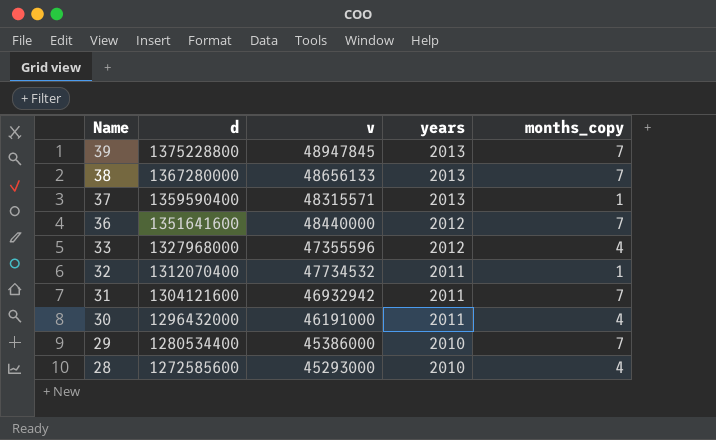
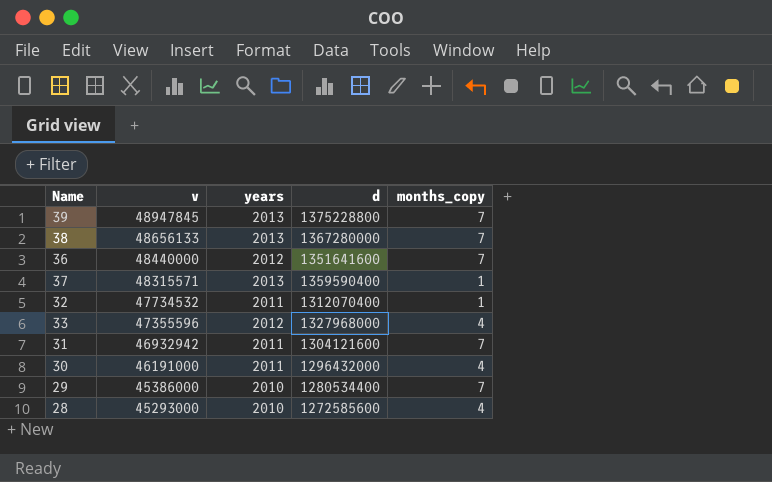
row order: Name descending -> v descending
column d | position: 2 -> 4

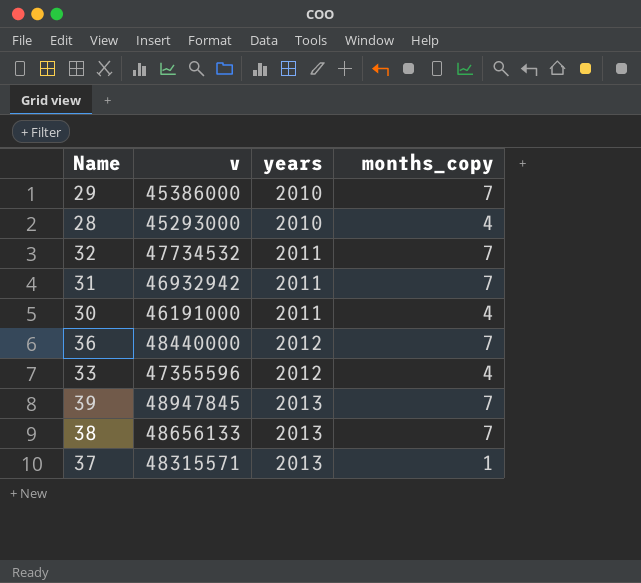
row order: v descending -> years ascending
column d | position: 4 -> none
32 | months_copy: 1 -> 7

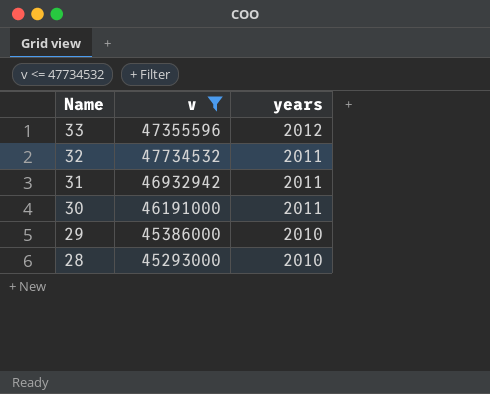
filter: none -> v <= 47734532
row order: years ascending -> Name descending
column months_copy | position: 4 -> none

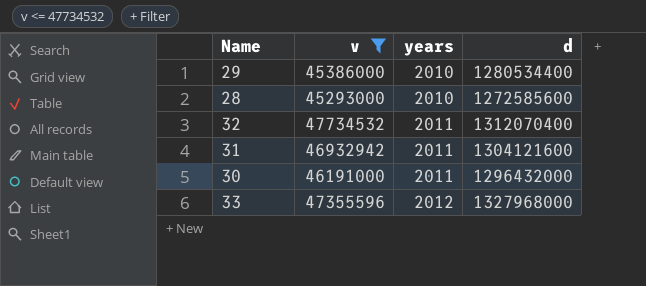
row order: Name descending -> years ascending
column d | position: none -> 4

